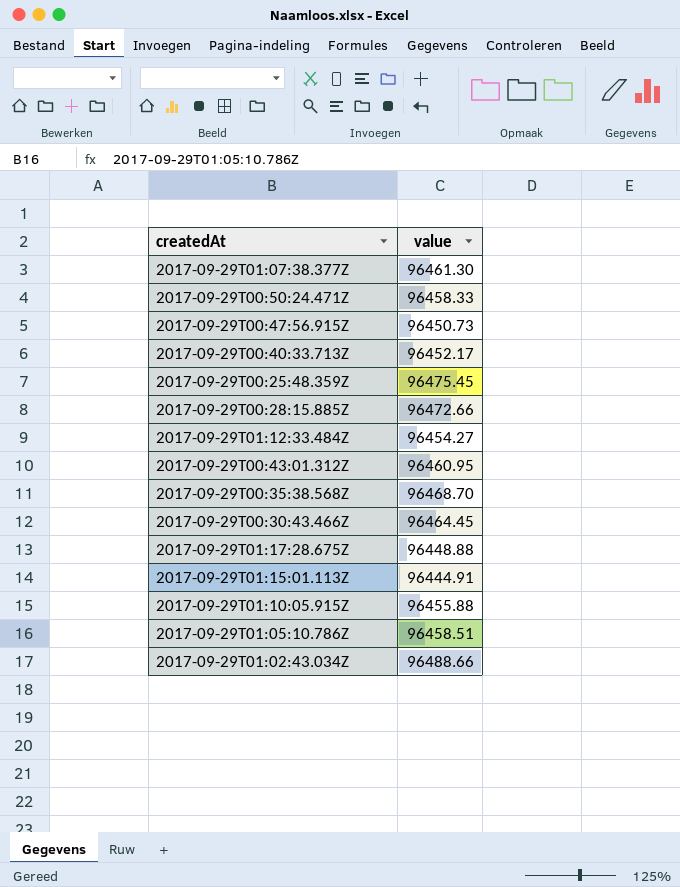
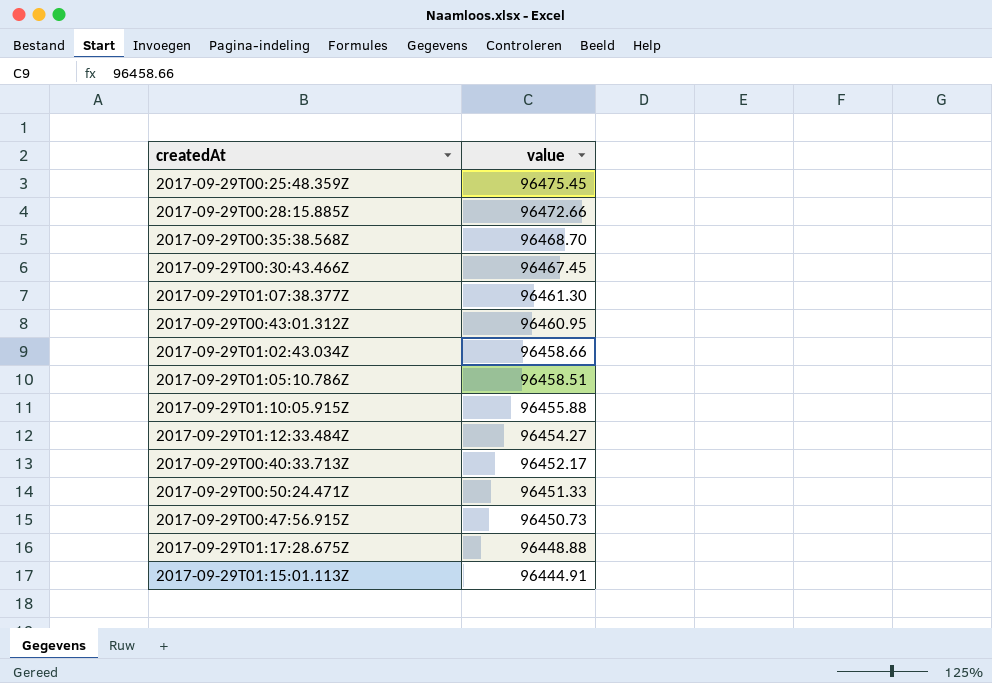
row order: none -> value descending
2017-09-29T00:30:43.466Z | value: 96464.45 -> 96467.45
2017-09-29T01:02:43.034Z | value: 96488.66 -> 96458.66
2017-09-29T00:50:24.471Z | value: 96458.33 -> 96451.33

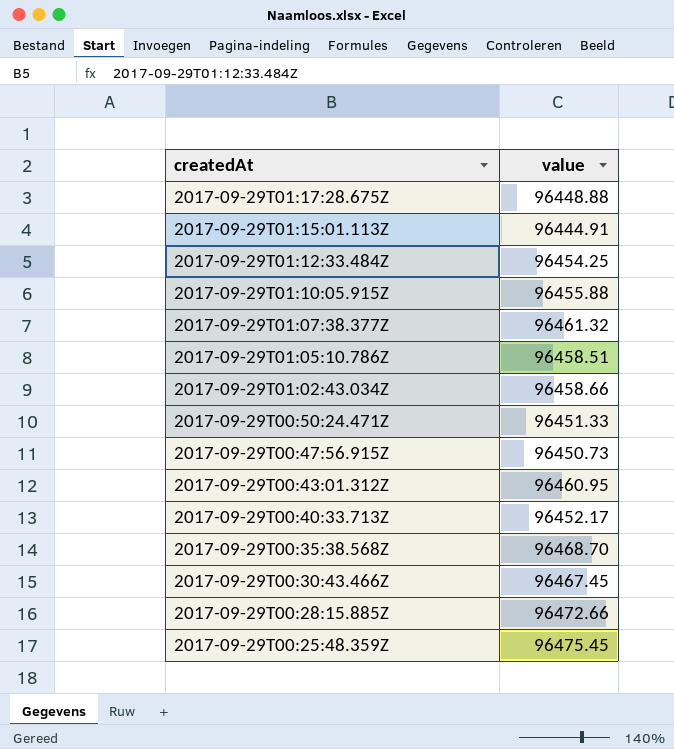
row order: value descending -> createdAt descending
2017-09-29T01:12:33.484Z | value: 96454.27 -> 96454.25
2017-09-29T01:07:38.377Z | value: 96461.30 -> 96461.32

